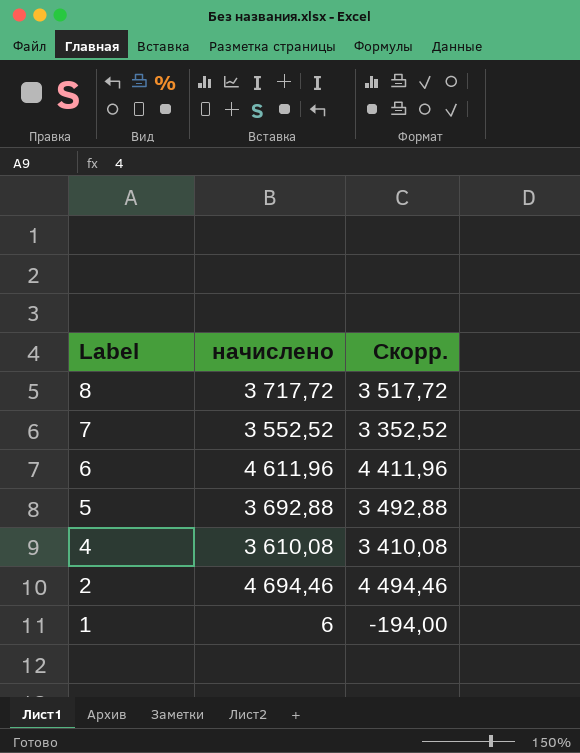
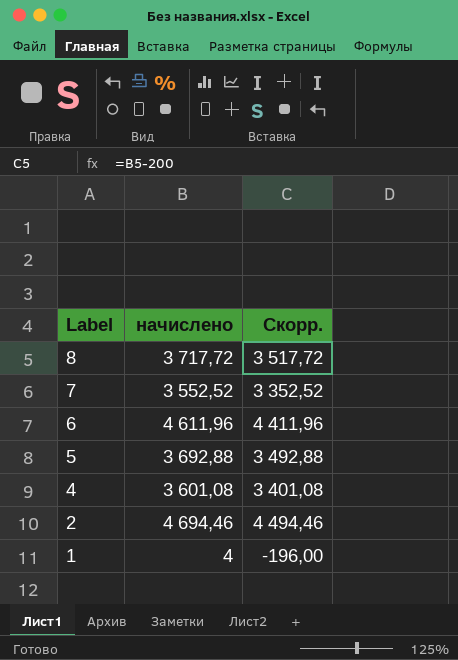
4 | начислено: 3 610,08 -> 3 601,08
4 | Скорр.: 3 410,08 -> 3 401,08
1 | начислено: 6 -> 4
1 | Скорр.: -194,00 -> -196,00

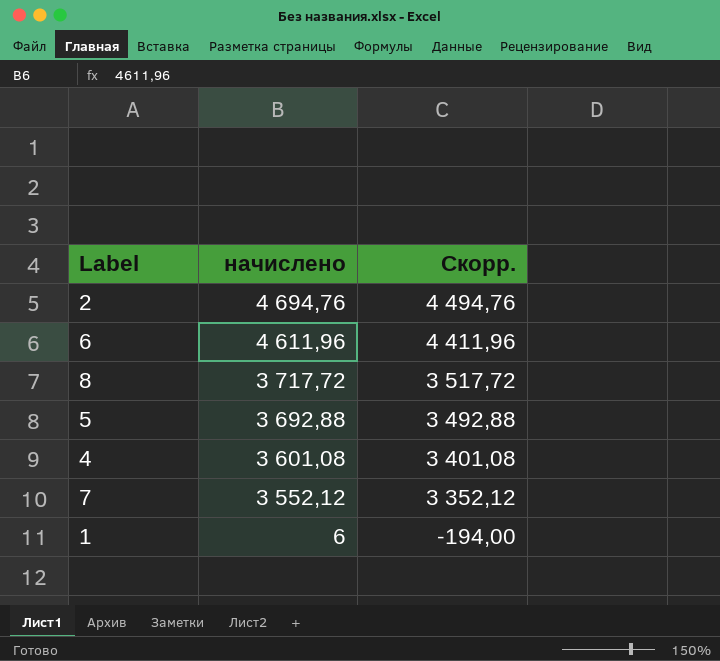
row order: Label descending -> начислено descending
2 | начислено: 4 694,46 -> 4 694,76
2 | Скорр.: 4 494,46 -> 4 494,76
7 | начислено: 3 552,52 -> 3 552,12
7 | Скорр.: 3 352,52 -> 3 352,12
1 | начислено: 4 -> 6
1 | Скорр.: -196,00 -> -194,00

